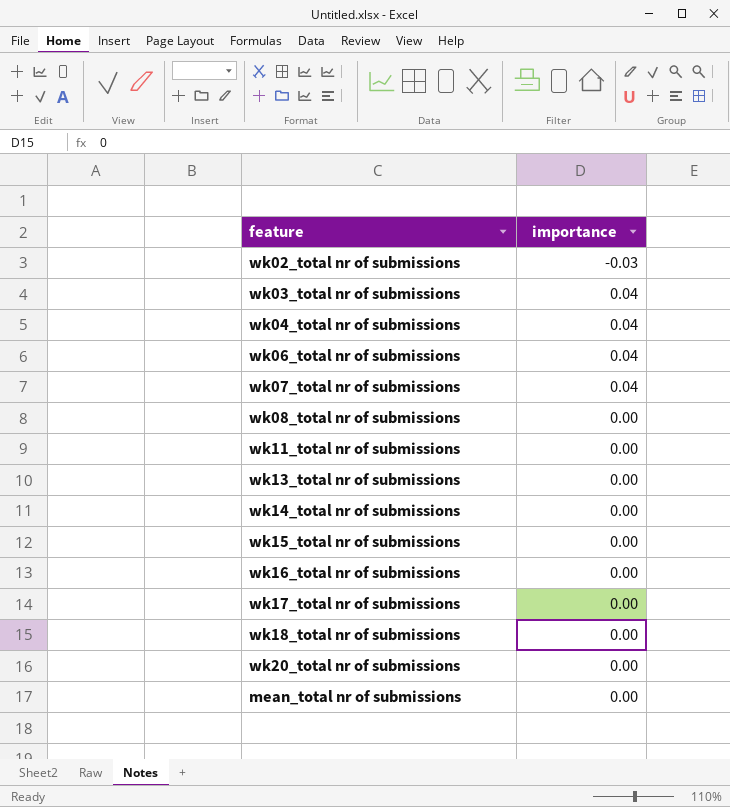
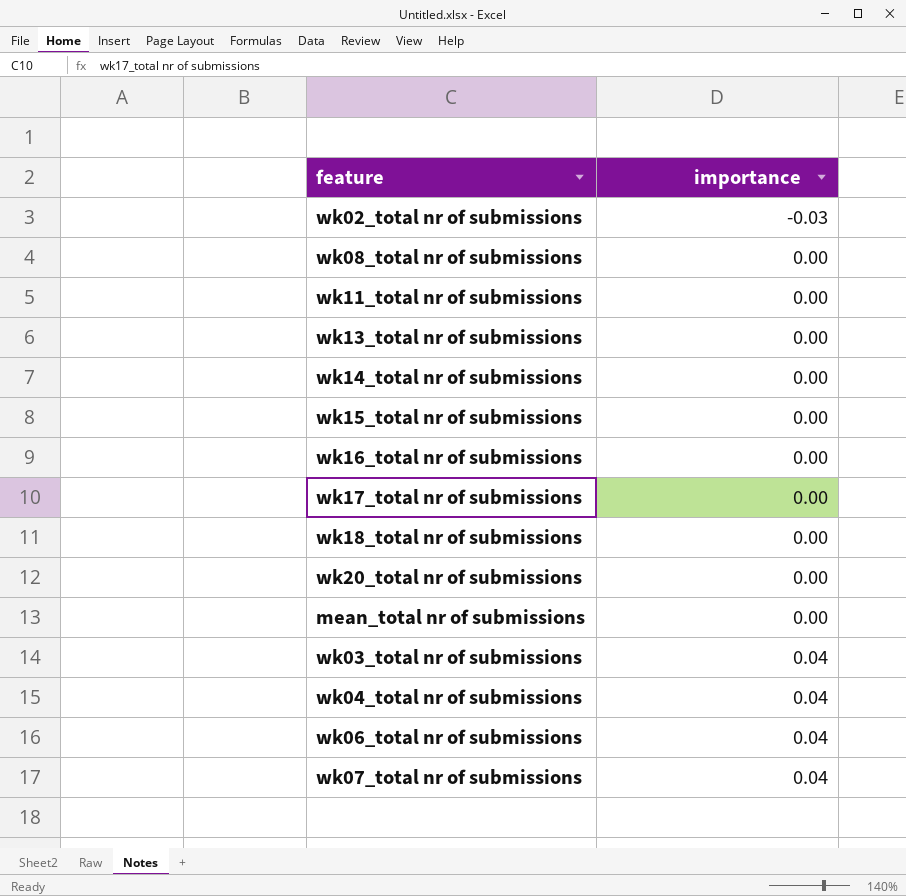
row order: none -> importance ascending

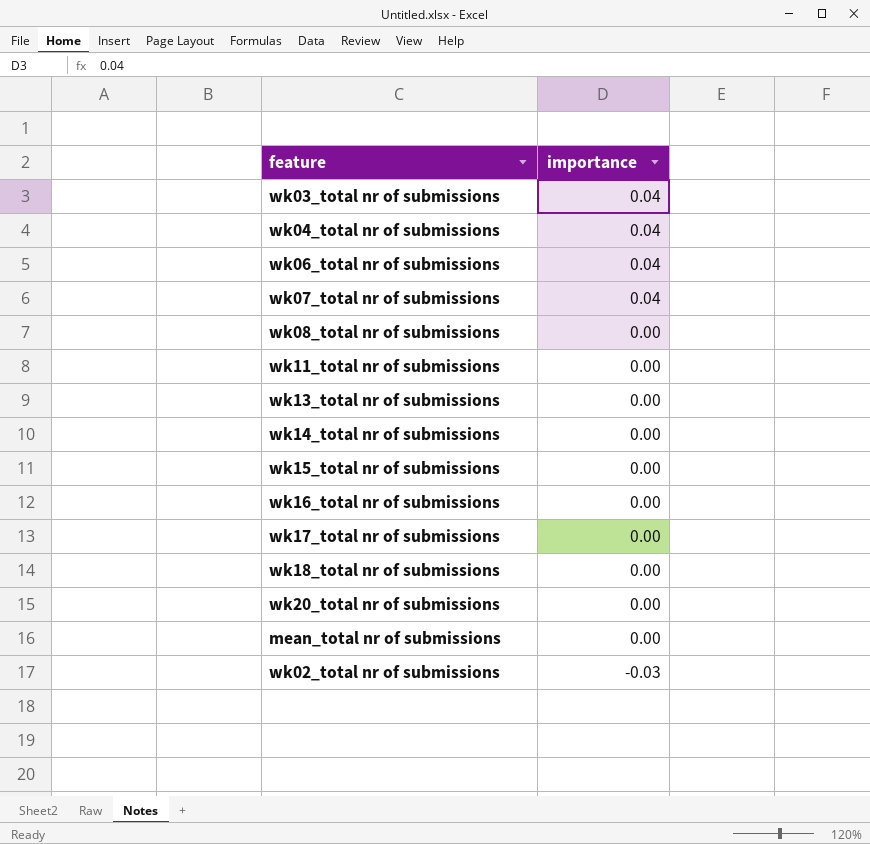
row order: importance ascending -> importance descending

